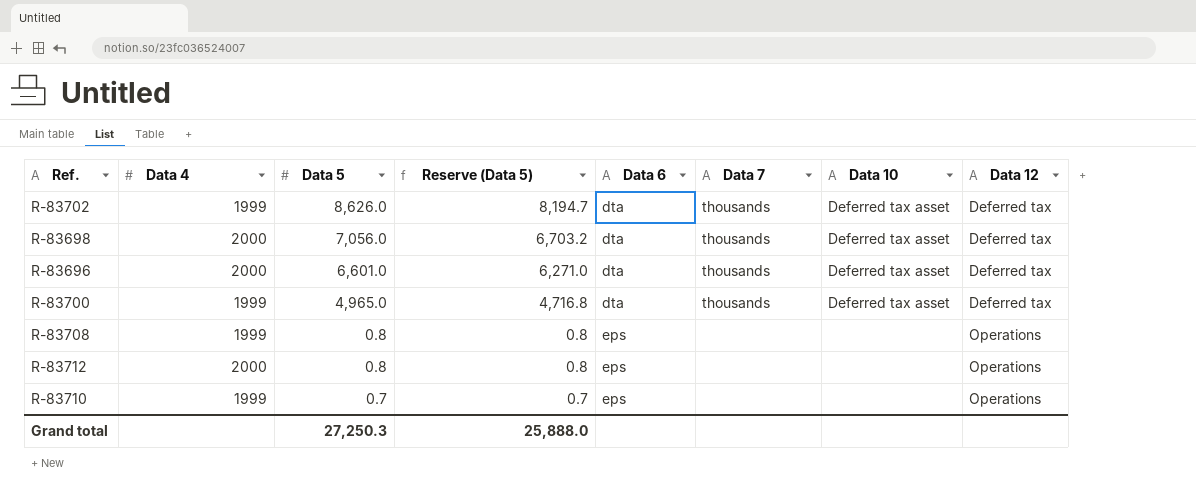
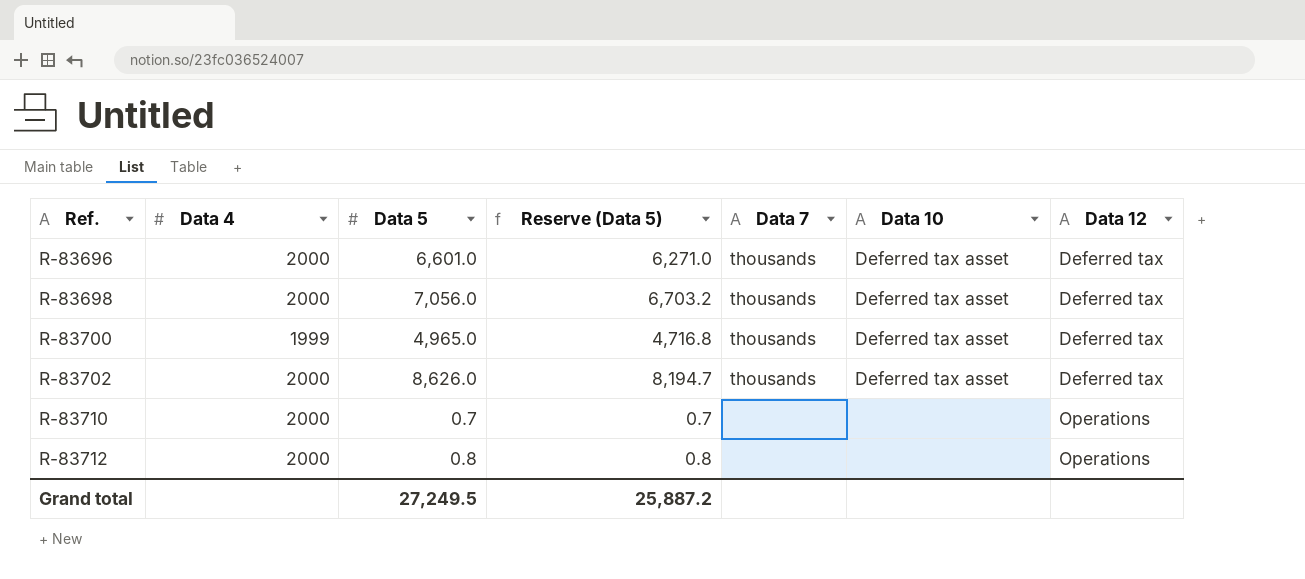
row order: Data 5 descending -> Ref. ascending
column Data 6 | position: 5 -> none
row R-83708: 1999 | 0.8 | 0.8 | eps | none | none | Operations -> none
R-83702 | Data 4: 1999 -> 2000
R-83710 | Data 4: 1999 -> 2000
Grand total | Data 5: 27,250.3 -> 27,249.5
Grand total | Reserve (Data 5): 25,888.0 -> 25,887.2

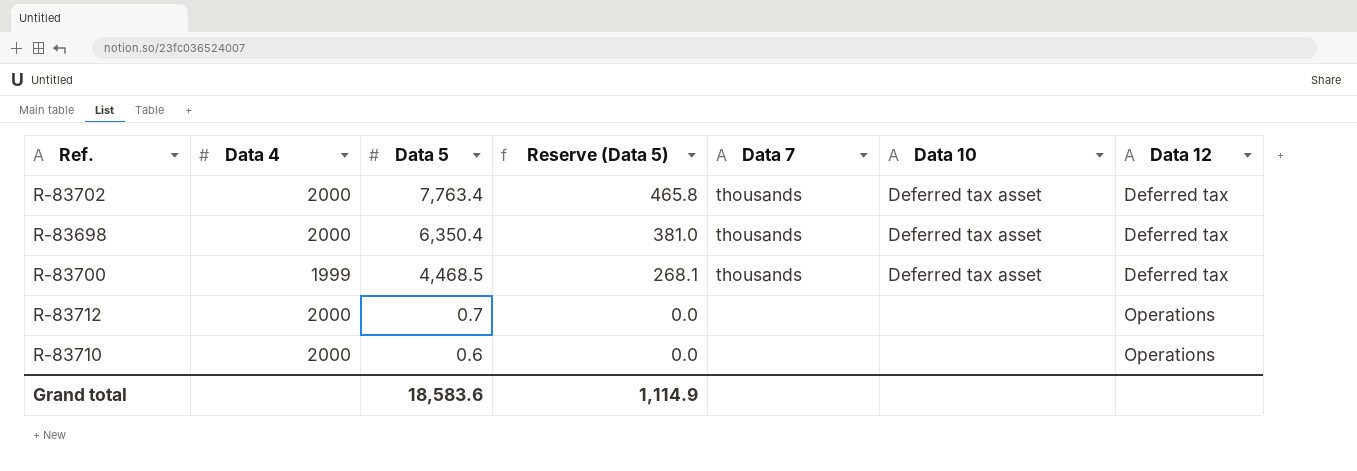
row order: Ref. ascending -> Data 5 descending
column Reserve (Data 5) | formula: [Data 5] * 0.95 -> [Data 5] * 0.06
row R-83696: 2000 | 6,601.0 | 6,271.0 | thousands | Deferred tax asset | Deferred tax -> none
R-83702 | Data 5: 8,626.0 -> 7,763.4
R-83698 | Data 5: 7,056.0 -> 6,350.4
R-83700 | Data 5: 4,965.0 -> 4,468.5
R-83712 | Data 5: 0.8 -> 0.7
R-83710 | Data 5: 0.7 -> 0.6
Grand total | Data 5: 27,249.5 -> 18,583.6
Grand total | Reserve (Data 5): 25,887.2 -> 1,114.9

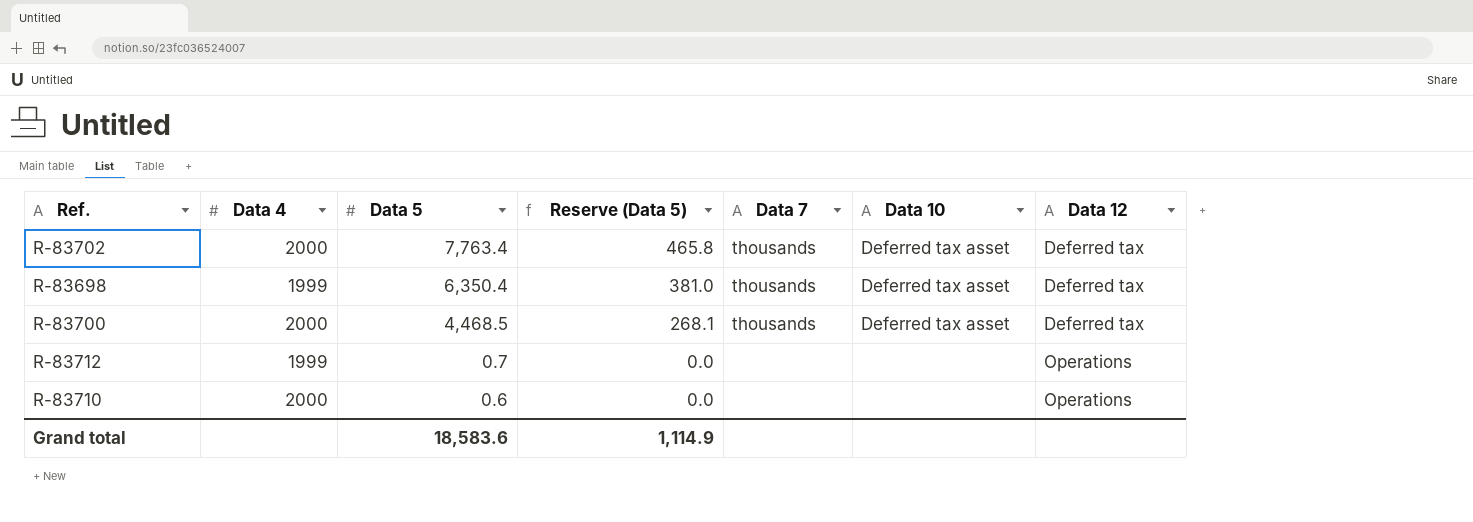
R-83698 | Data 4: 2000 -> 1999
R-83700 | Data 4: 1999 -> 2000
R-83712 | Data 4: 2000 -> 1999

